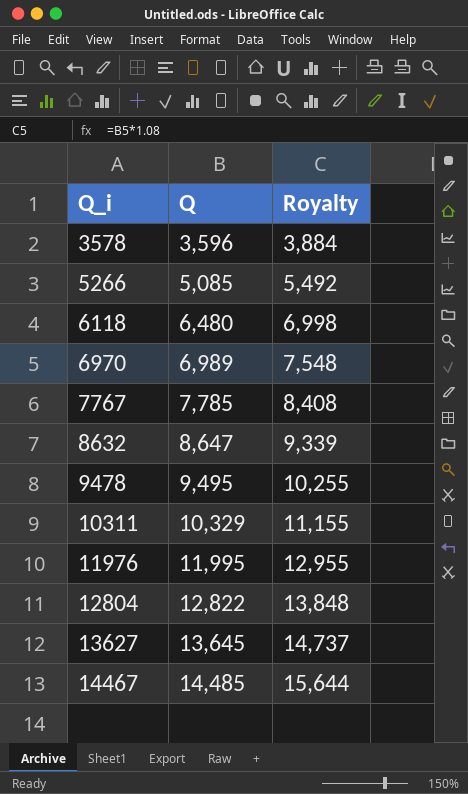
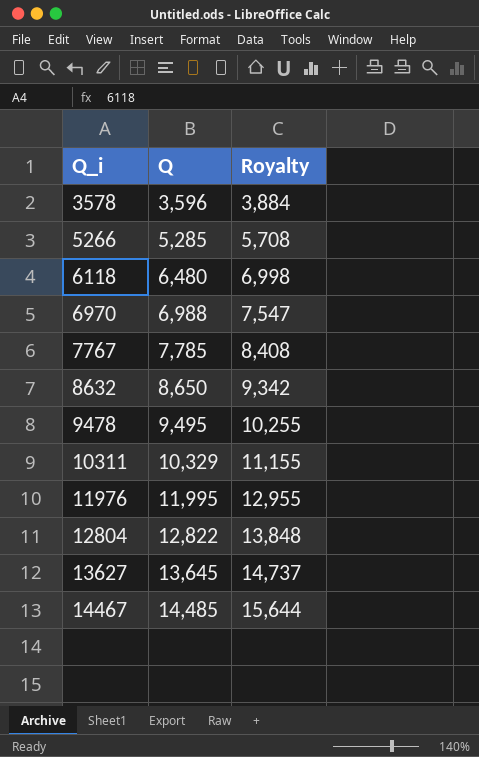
5266 | Q: 5,085 -> 5,285
5266 | Royalty: 5,492 -> 5,708
6970 | Q: 6,989 -> 6,988
6970 | Royalty: 7,548 -> 7,547
8632 | Q: 8,647 -> 8,650
8632 | Royalty: 9,339 -> 9,342

